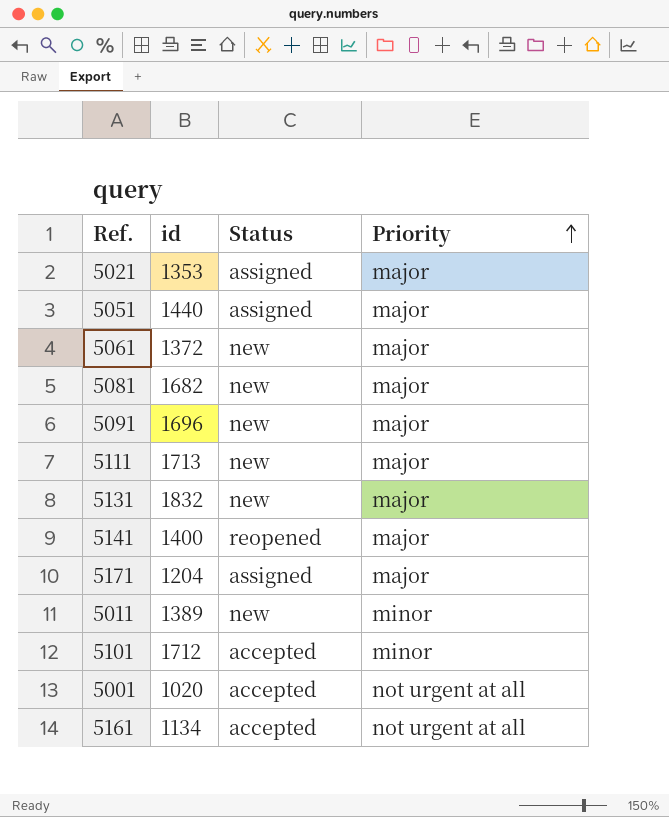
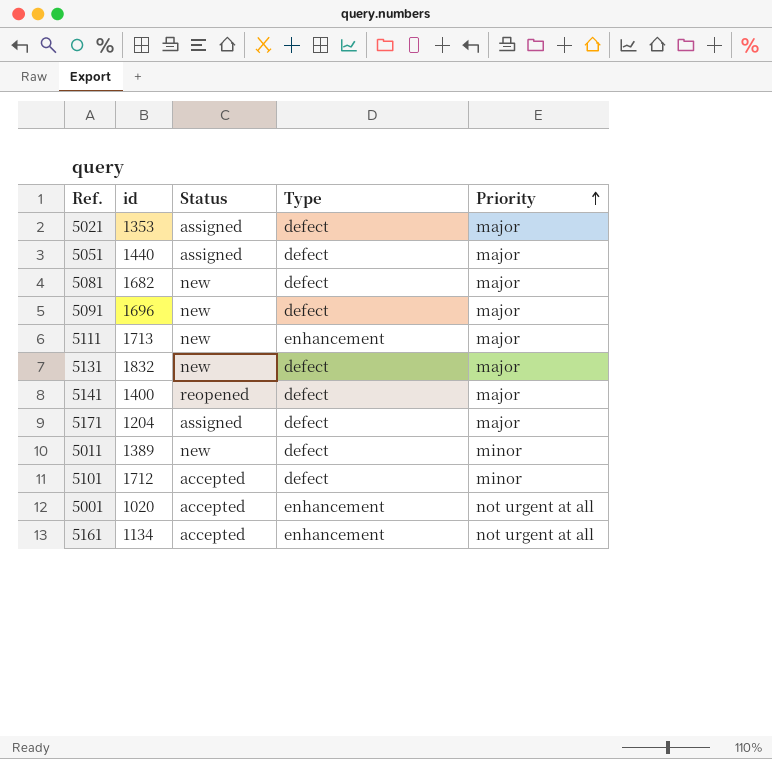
column Type | position: none -> 4
row 5061: 1372 | new | major -> none

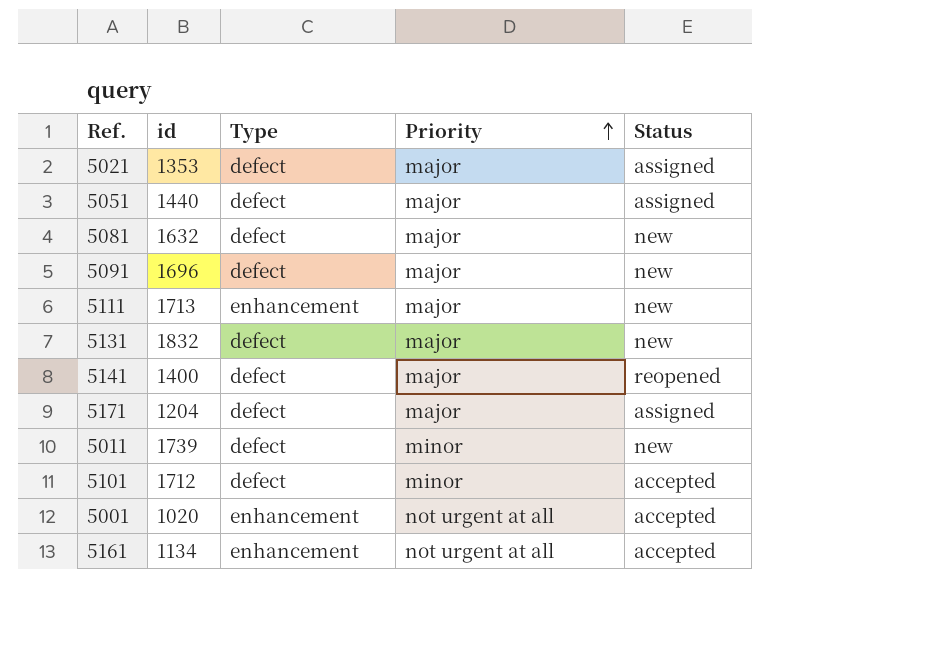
column Status | position: 3 -> 5
5081 | id: 1682 -> 1632
5011 | id: 1389 -> 1739

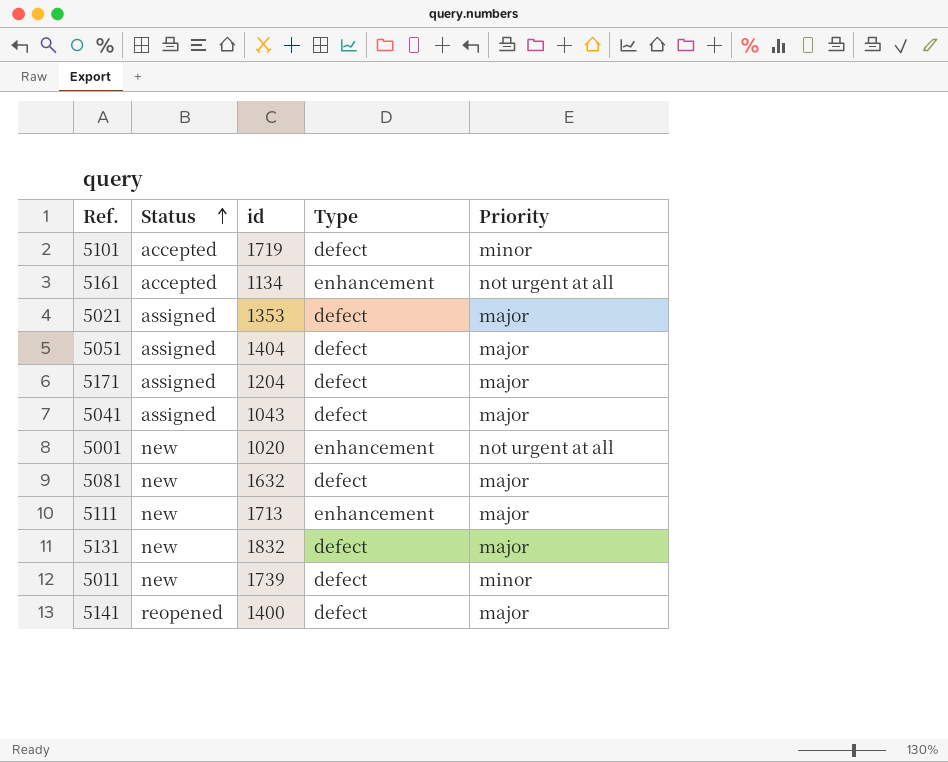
row order: Priority ascending -> Status ascending
column Status | position: 5 -> 2
row 5091: 1696 | defect | major | new -> none
5101 | id: 1712 -> 1719
5051 | id: 1440 -> 1404
row 5041: none -> assigned | 1043 | defect | major
5001 | Status: accepted -> new

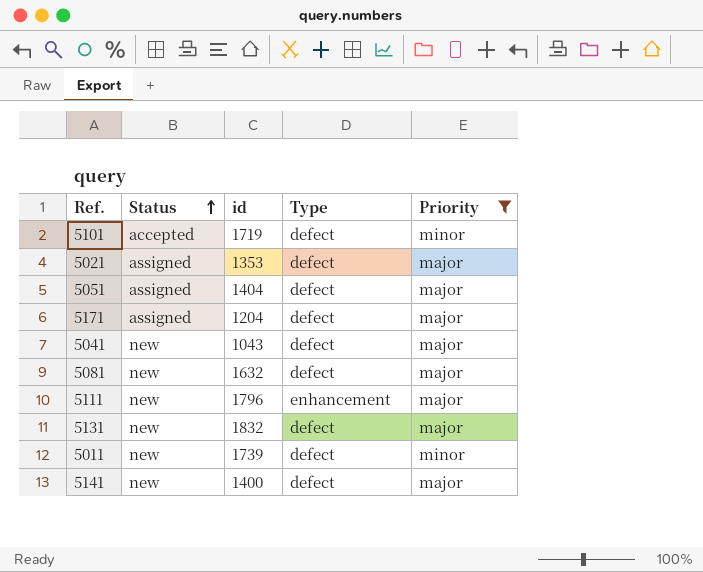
filter: none -> Priority != not urgent at all
5041 | Status: assigned -> new
5111 | id: 1713 -> 1796
5141 | Status: reopened -> new

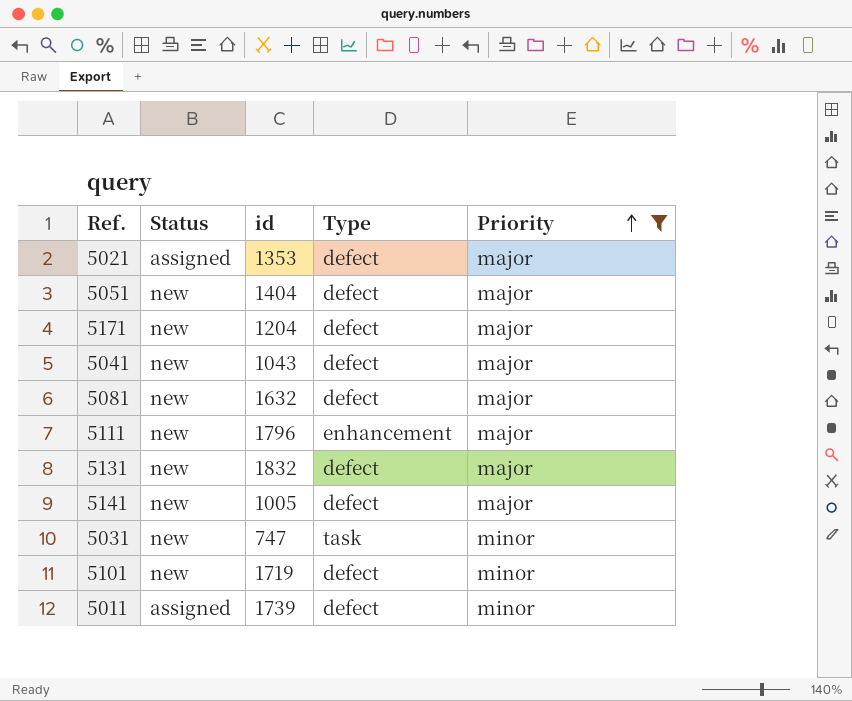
row order: Status ascending -> Priority ascending
5051 | Status: assigned -> new
5171 | Status: assigned -> new
5141 | id: 1400 -> 1005
row 5031: none -> new | 747 | task | minor
5101 | Status: accepted -> new
5011 | Status: new -> assigned

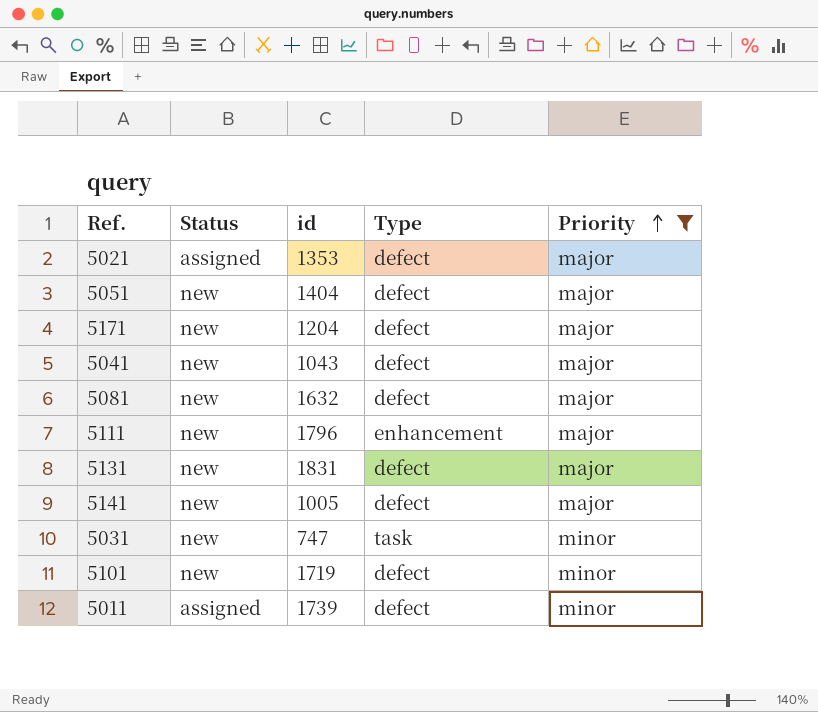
5131 | id: 1832 -> 1831

